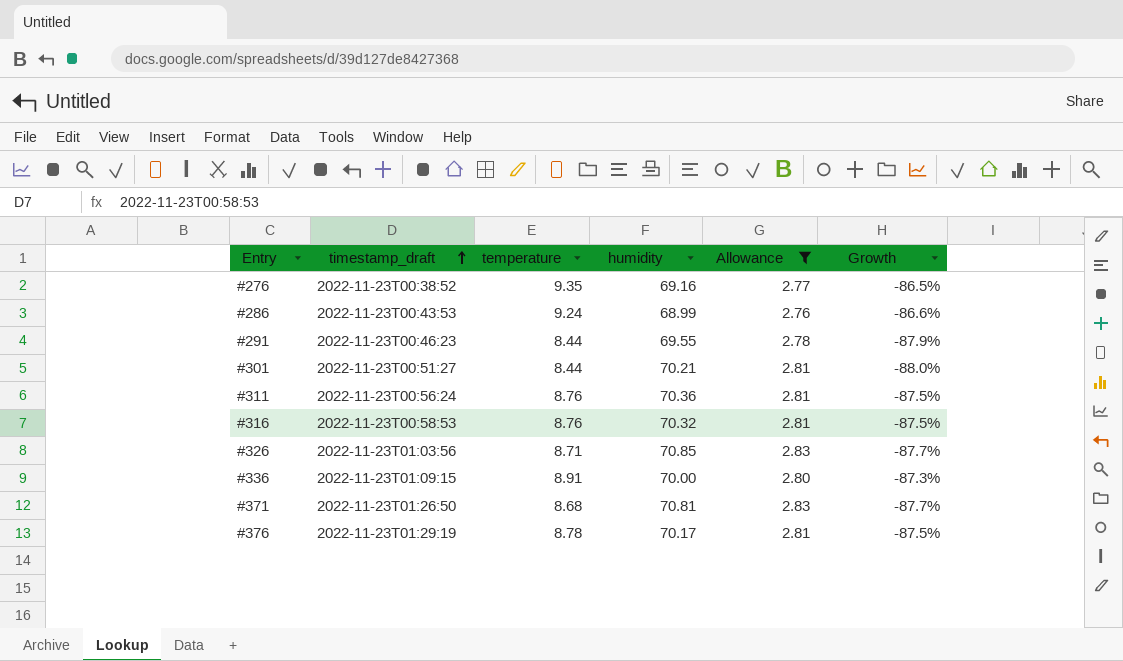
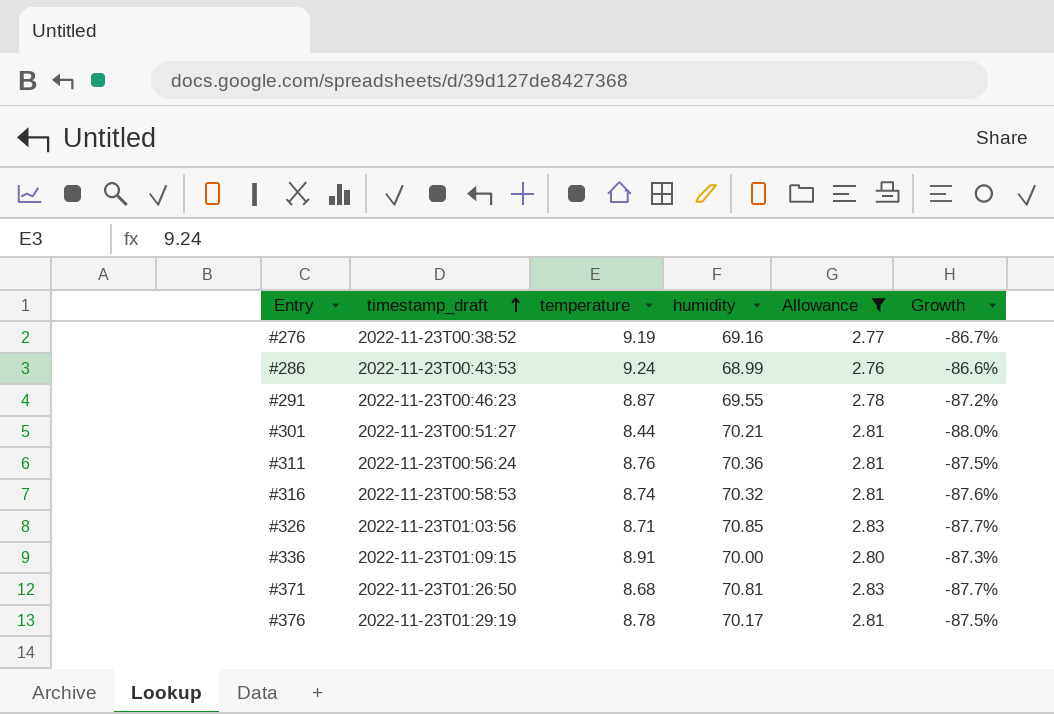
#276 | temperature: 9.35 -> 9.19
#276 | Growth: -86.5% -> -86.7%
#291 | temperature: 8.44 -> 8.87
#291 | Growth: -87.9% -> -87.2%
#316 | temperature: 8.76 -> 8.74
#316 | Growth: -87.5% -> -87.6%

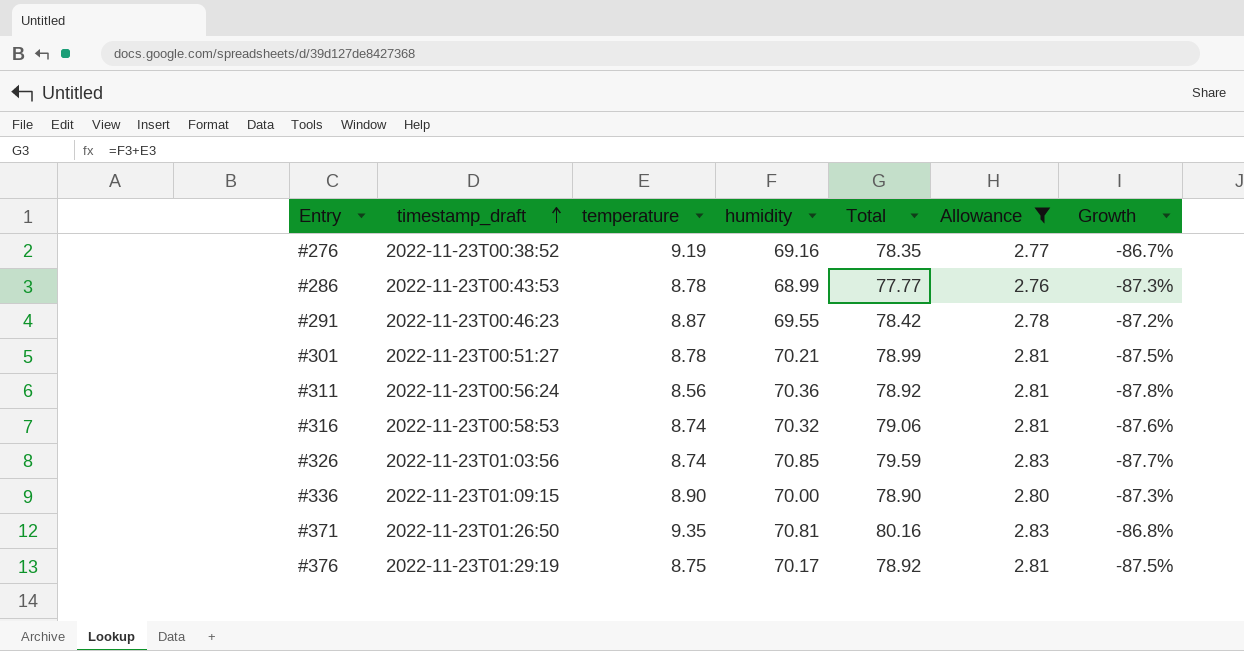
column Total | formula: none -> [temperature] + [humidity]
#286 | temperature: 9.24 -> 8.78
#286 | Growth: -86.6% -> -87.3%
#301 | temperature: 8.44 -> 8.78
#301 | Growth: -88.0% -> -87.5%
#311 | temperature: 8.76 -> 8.56
#311 | Growth: -87.5% -> -87.8%
#326 | temperature: 8.71 -> 8.74
#336 | temperature: 8.91 -> 8.90
#371 | temperature: 8.68 -> 9.35
#371 | Growth: -87.7% -> -86.8%
#376 | temperature: 8.78 -> 8.75

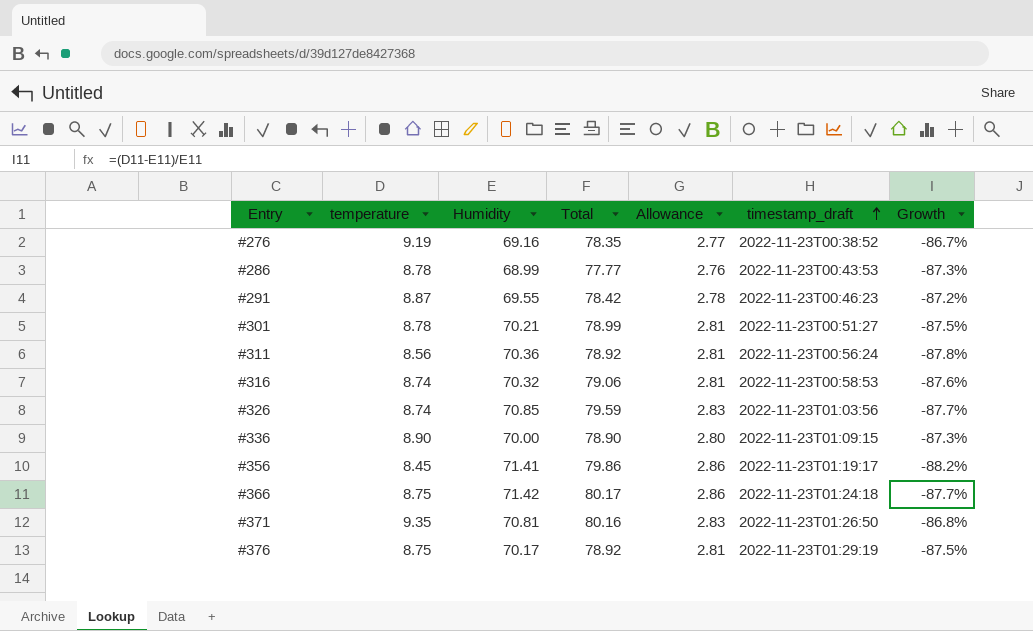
filter: Allowance != 2.86 -> none
column name: humidity -> Humidity
column timestamp_draft | position: 2 -> 6

